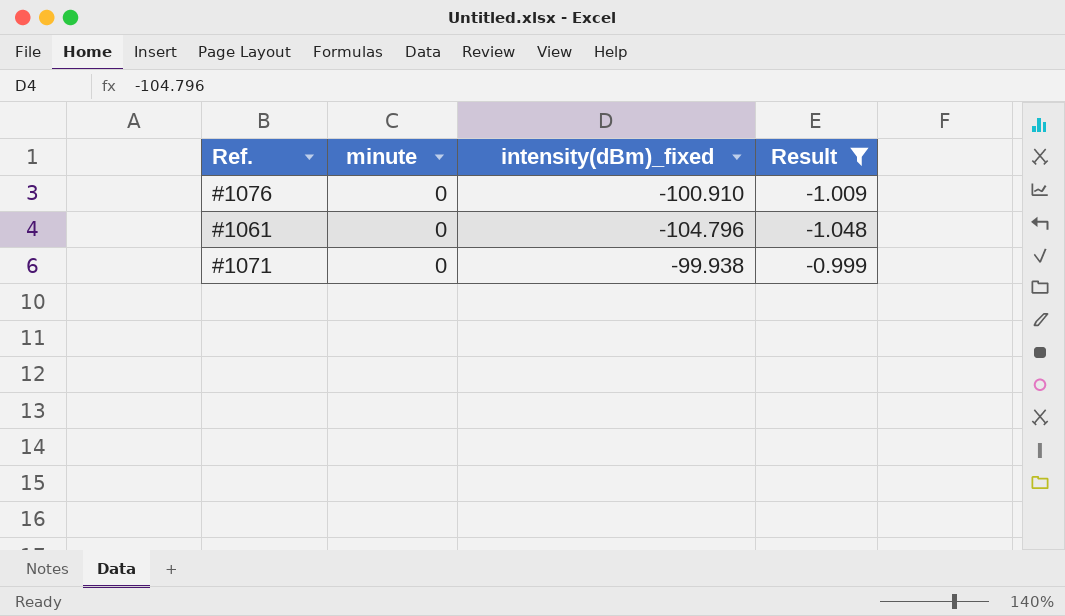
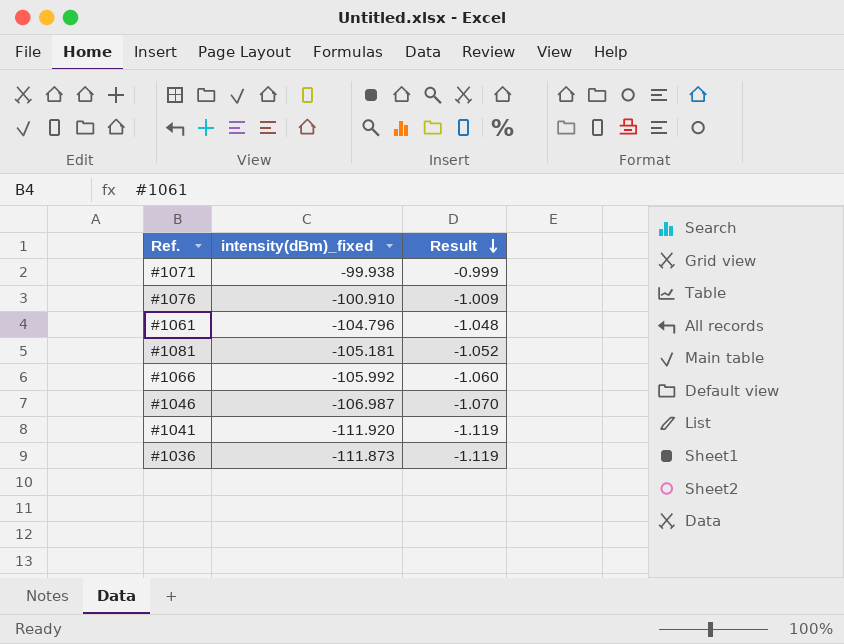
filter: Result >= -1.048 -> none
row order: none -> Result descending
column minute | position: 2 -> none

